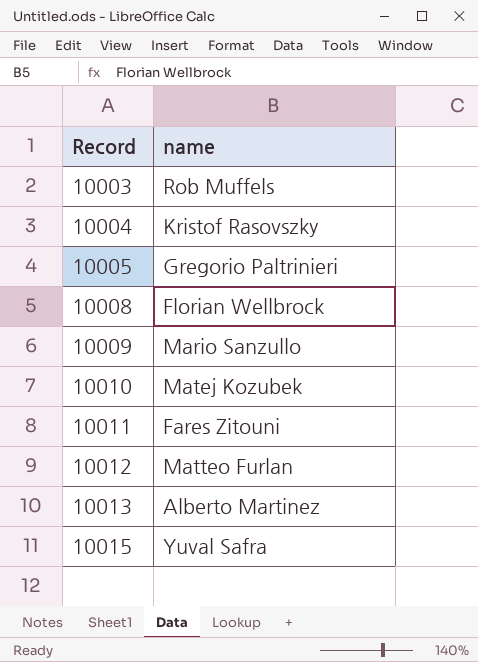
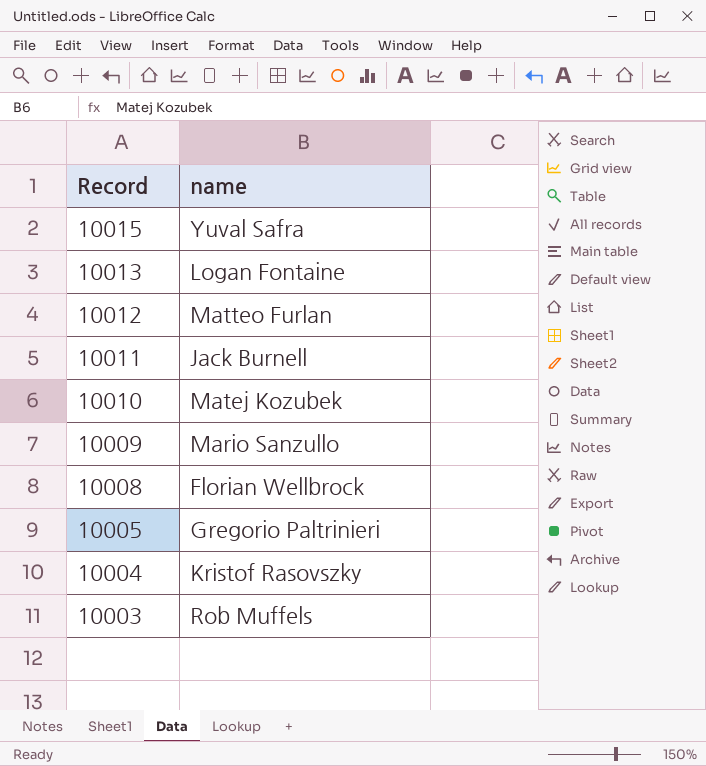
row order: Record ascending -> Record descending
10013 | name: Alberto Martinez -> Logan Fontaine
10011 | name: Fares Zitouni -> Jack Burnell

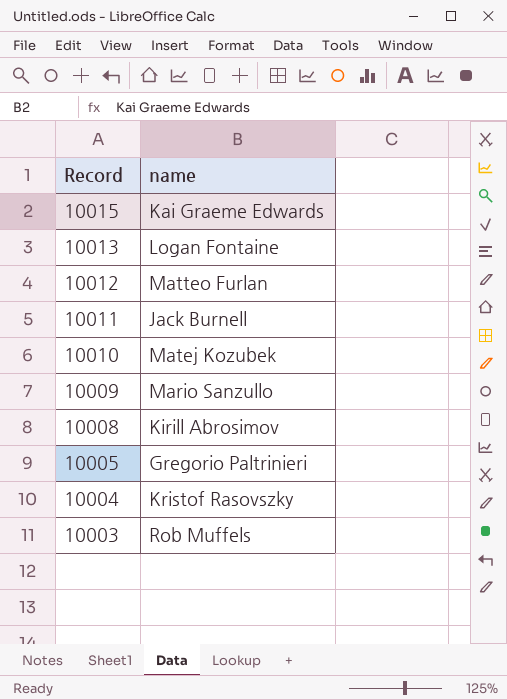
10015 | name: Yuval Safra -> Kai Graeme Edwards
10008 | name: Florian Wellbrock -> Kirill Abrosimov

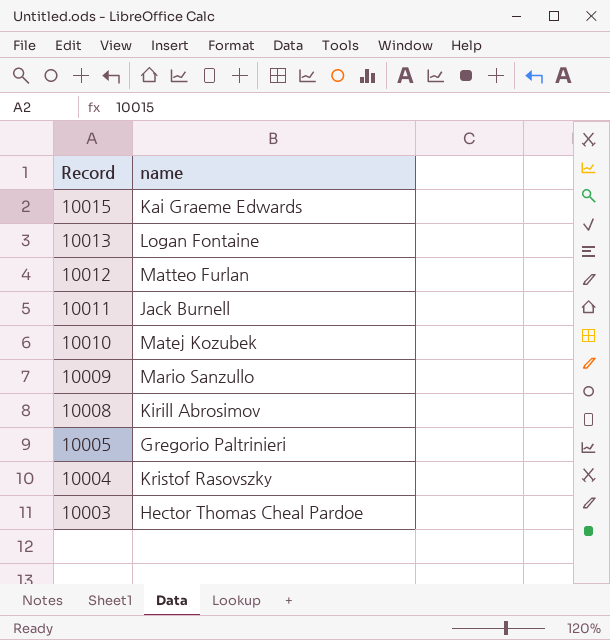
10003 | name: Rob Muffels -> Hector Thomas Cheal Pardoe

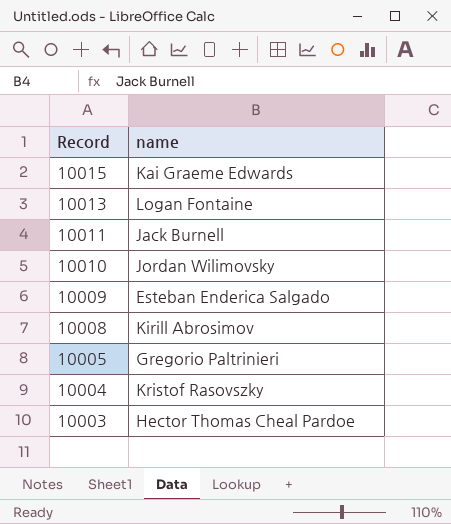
row 10012: Matteo Furlan -> none
10010 | name: Matej Kozubek -> Jordan Wilimovsky
10009 | name: Mario Sanzullo -> Esteban Enderica Salgado

